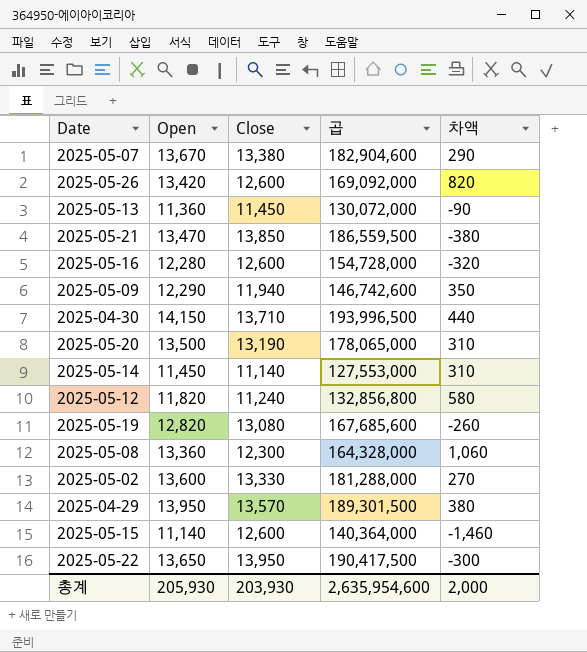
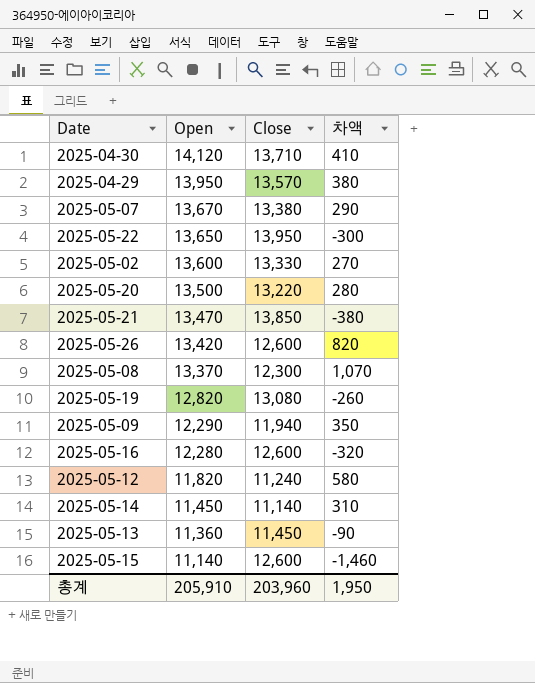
row order: none -> Open descending
column 곱 | formula: [Open] * [Close] -> none
2025-04-30 | Open: 14,150 -> 14,120
2025-04-30 | 차액: 440 -> 410
2025-05-20 | Close: 13,190 -> 13,220
2025-05-20 | 차액: 310 -> 280
2025-05-08 | Open: 13,360 -> 13,370
2025-05-08 | 차액: 1,060 -> 1,070
총계 | Open: 205,930 -> 205,910
총계 | Close: 203,930 -> 203,960
총계 | 차액: 2,000 -> 1,950

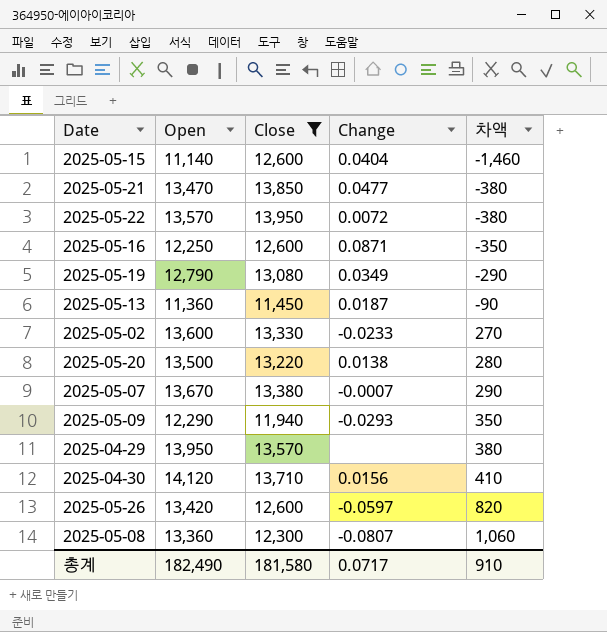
filter: none -> Close >= 11,450
row order: Open descending -> 차액 ascending
column Change | position: none -> 4
2025-05-22 | Open: 13,650 -> 13,570
2025-05-22 | 차액: -300 -> -380
2025-05-16 | Open: 12,280 -> 12,250
2025-05-16 | 차액: -320 -> -350
2025-05-19 | Open: 12,820 -> 12,790
2025-05-19 | 차액: -260 -> -290
2025-05-08 | Open: 13,370 -> 13,360
2025-05-08 | 차액: 1,070 -> 1,060
총계 | Open: 205,910 -> 182,490
총계 | Close: 203,960 -> 181,580
총계 | 차액: 1,950 -> 910

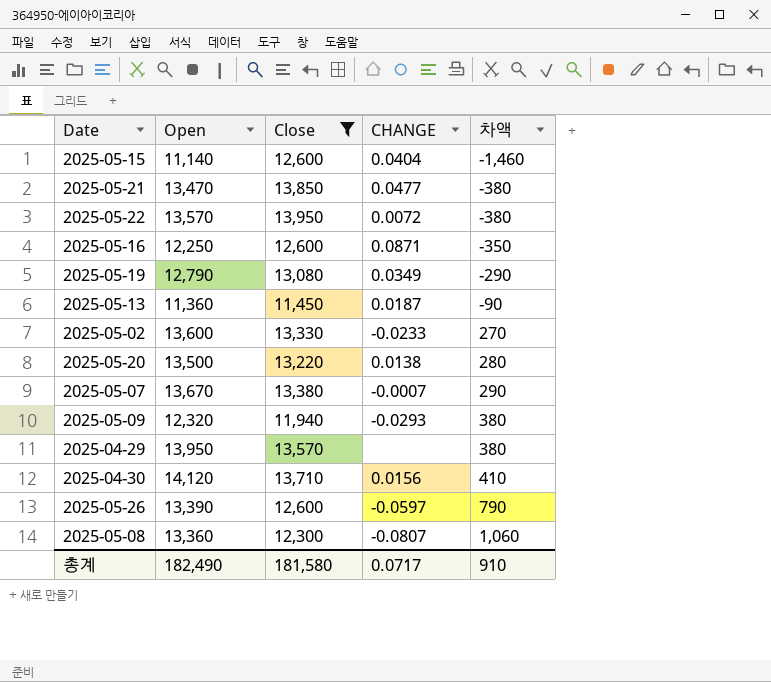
column name: Change -> CHANGE
2025-05-09 | Open: 12,290 -> 12,320
2025-05-09 | 차액: 350 -> 380
2025-05-26 | Open: 13,420 -> 13,390
2025-05-26 | 차액: 820 -> 790

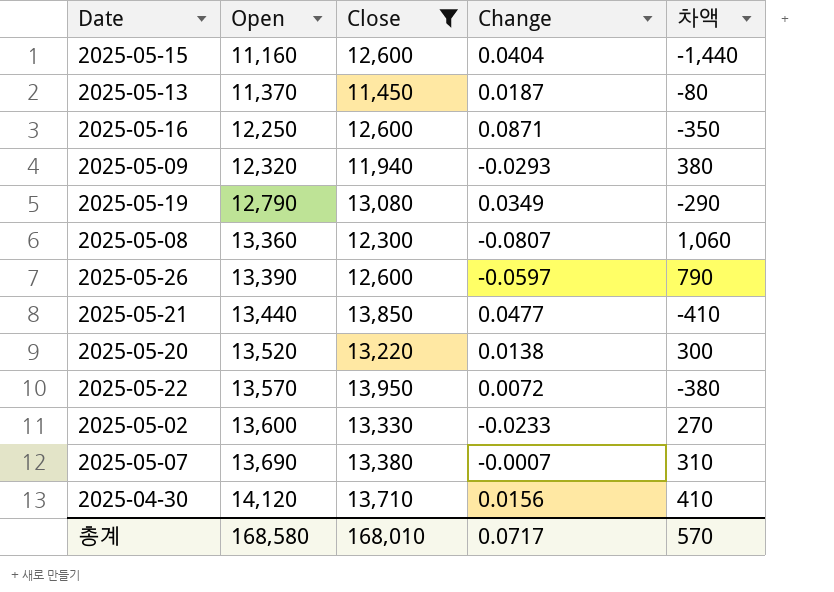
row order: 차액 ascending -> Open ascending
column name: CHANGE -> Change
row 2025-04-29: 13,950 | 13,570 | none | 380 -> none
2025-05-15 | Open: 11,140 -> 11,160
2025-05-15 | 차액: -1,460 -> -1,440
2025-05-13 | Open: 11,360 -> 11,370
2025-05-13 | 차액: -90 -> -80
2025-05-21 | Open: 13,470 -> 13,440
2025-05-21 | 차액: -380 -> -410
2025-05-20 | Open: 13,500 -> 13,520
2025-05-20 | 차액: 280 -> 300
2025-05-07 | Open: 13,670 -> 13,690
2025-05-07 | 차액: 290 -> 310
총계 | Open: 182,490 -> 168,580
총계 | Close: 181,580 -> 168,010
총계 | 차액: 910 -> 570

